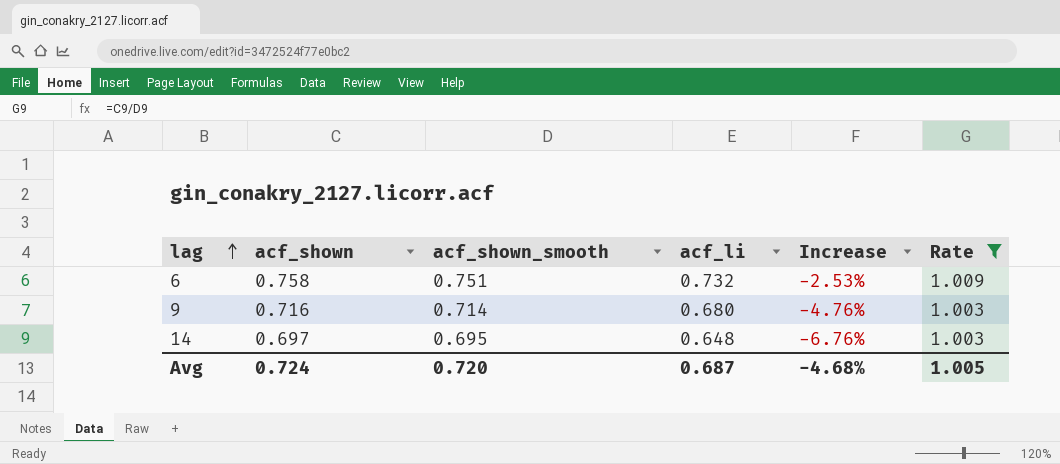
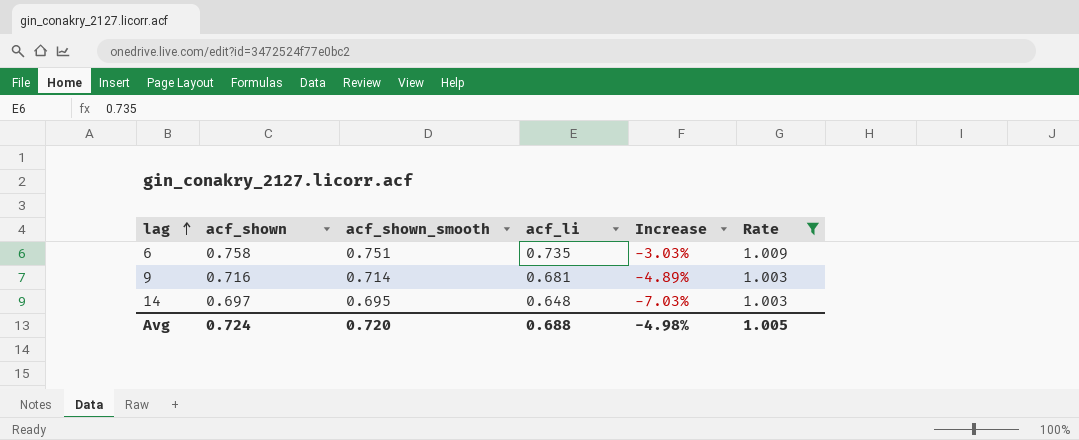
column Increase | formula: ([acf_li] - [acf_shown_smooth]) / [acf_shown_smooth] -> ([acf_li] - [acf_shown]) / [acf_shown]
6 | acf_li: 0.732 -> 0.735
9 | acf_li: 0.680 -> 0.681
Avg | acf_li: 0.687 -> 0.688
Avg | Increase: -4.68% -> -4.98%

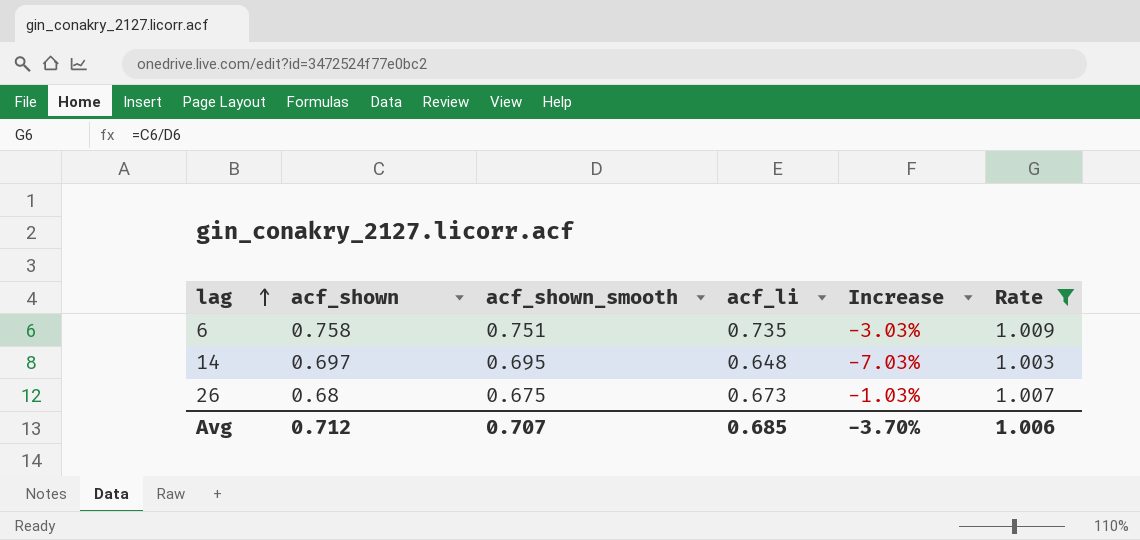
row 9: 0.716 | 0.714 | 0.681 | -4.89% | 1.003 -> none
row 26: none -> 0.68 | 0.675 | 0.673 | -1.03% | 1.007
Avg | acf_shown: 0.724 -> 0.712
Avg | acf_shown_smooth: 0.720 -> 0.707
Avg | acf_li: 0.688 -> 0.685
Avg | Increase: -4.98% -> -3.70%
Avg | Rate: 1.005 -> 1.006

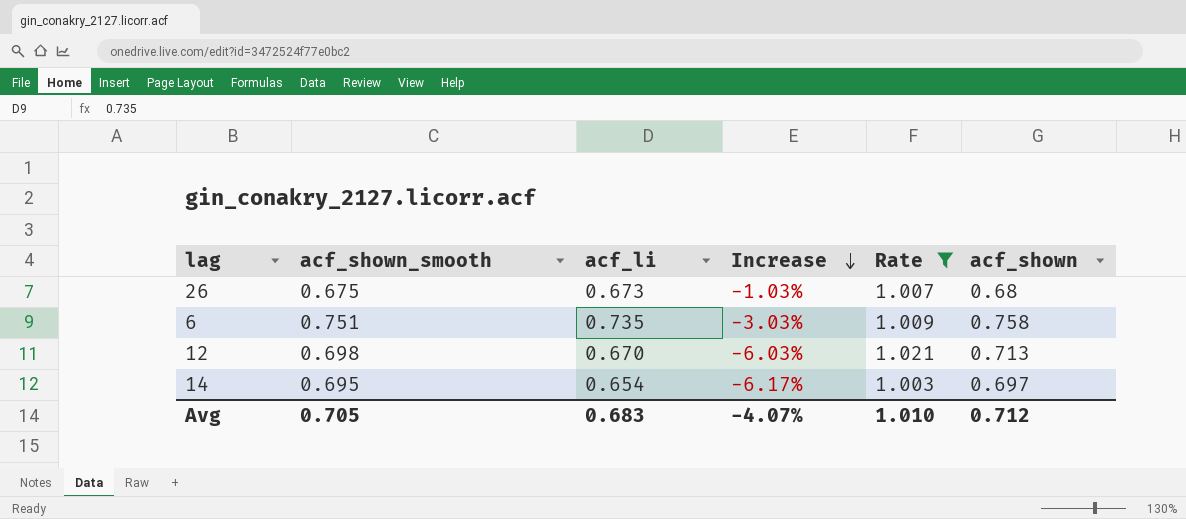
row order: lag ascending -> Increase descending
column acf_shown | position: 2 -> 6
row 12: none -> 0.698 | 0.670 | -6.03% | 1.021 | 0.713
14 | acf_li: 0.648 -> 0.654
14 | Increase: -7.03% -> -6.17%
Avg | acf_shown_smooth: 0.707 -> 0.705
Avg | acf_li: 0.685 -> 0.683
Avg | Increase: -3.70% -> -4.07%
Avg | Rate: 1.006 -> 1.010

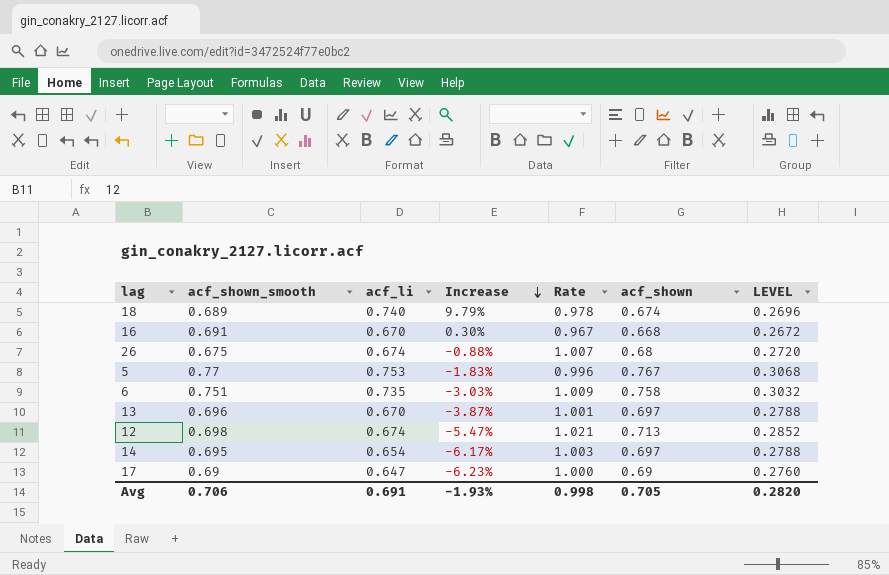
filter: Rate >= 1.003 -> none
column LEVEL | formula: none -> [acf_shown] * 0.4
26 | acf_li: 0.673 -> 0.674
26 | Increase: -1.03% -> -0.88%
12 | acf_li: 0.670 -> 0.674
12 | Increase: -6.03% -> -5.47%
Avg | acf_shown_smooth: 0.705 -> 0.706
Avg | acf_li: 0.683 -> 0.691
Avg | Increase: -4.07% -> -1.93%
Avg | Rate: 1.010 -> 0.998
Avg | acf_shown: 0.712 -> 0.705

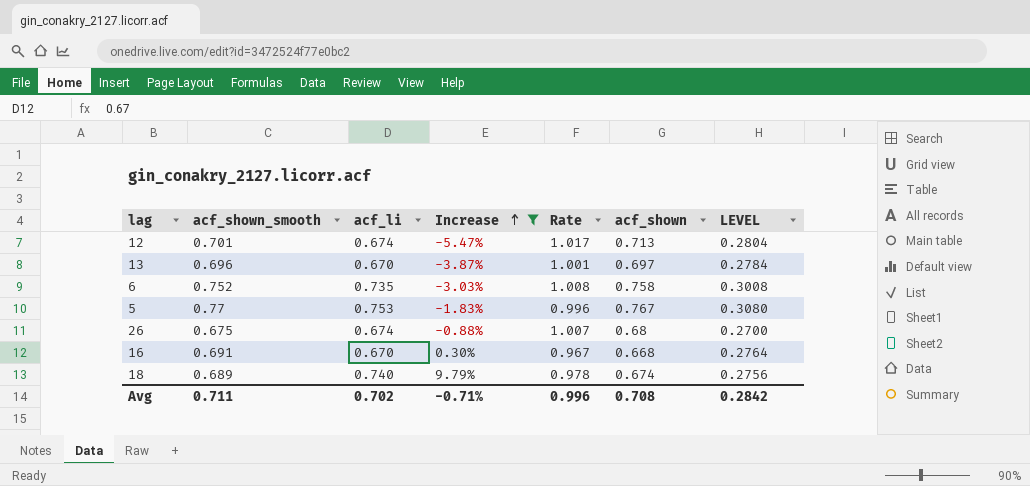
filter: none -> Increase >= -5.47%
row order: Increase descending -> Increase ascending
column LEVEL | formula: [acf_shown] * 0.4 -> [acf_shown_smooth] * 0.4
12 | acf_shown_smooth: 0.698 -> 0.701
12 | Rate: 1.021 -> 1.017
6 | acf_shown_smooth: 0.751 -> 0.752
6 | Rate: 1.009 -> 1.008
Avg | acf_shown_smooth: 0.706 -> 0.711
Avg | acf_li: 0.691 -> 0.702
Avg | Increase: -1.93% -> -0.71%
Avg | Rate: 0.998 -> 0.996
Avg | acf_shown: 0.705 -> 0.708
Avg | LEVEL: 0.2820 -> 0.2842

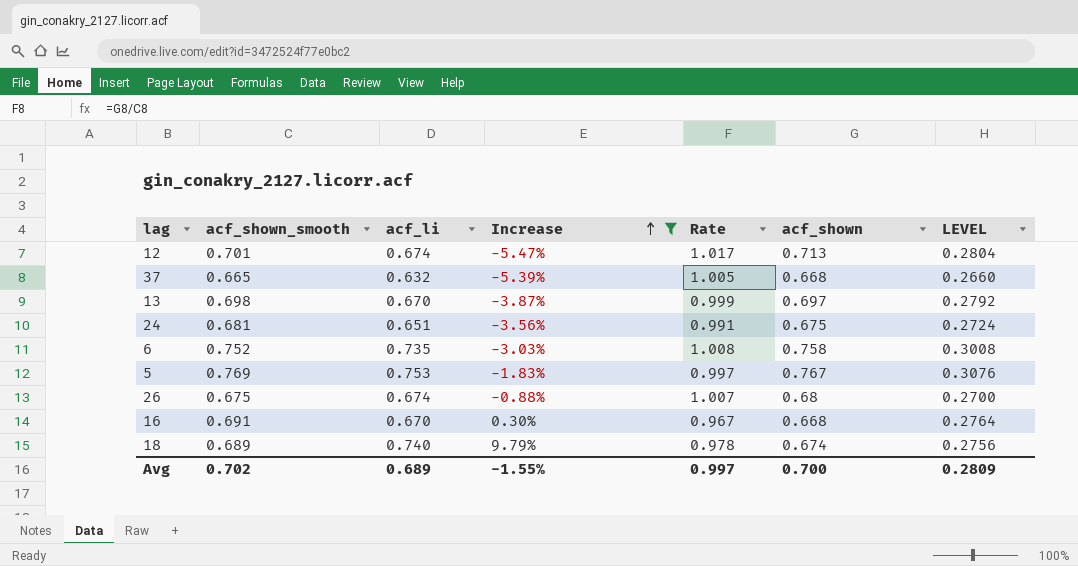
row 37: none -> 0.665 | 0.632 | -5.39% | 1.005 | 0.668 | 0.2660
13 | acf_shown_smooth: 0.696 -> 0.698
13 | Rate: 1.001 -> 0.999
13 | LEVEL: 0.2784 -> 0.2792
row 24: none -> 0.681 | 0.651 | -3.56% | 0.991 | 0.675 | 0.2724
5 | acf_shown_smooth: 0.77 -> 0.769
5 | Rate: 0.996 -> 0.997
5 | LEVEL: 0.3080 -> 0.3076
Avg | acf_shown_smooth: 0.711 -> 0.702
Avg | acf_li: 0.702 -> 0.689
Avg | Increase: -0.71% -> -1.55%
Avg | Rate: 0.996 -> 0.997
Avg | acf_shown: 0.708 -> 0.700
Avg | LEVEL: 0.2842 -> 0.2809

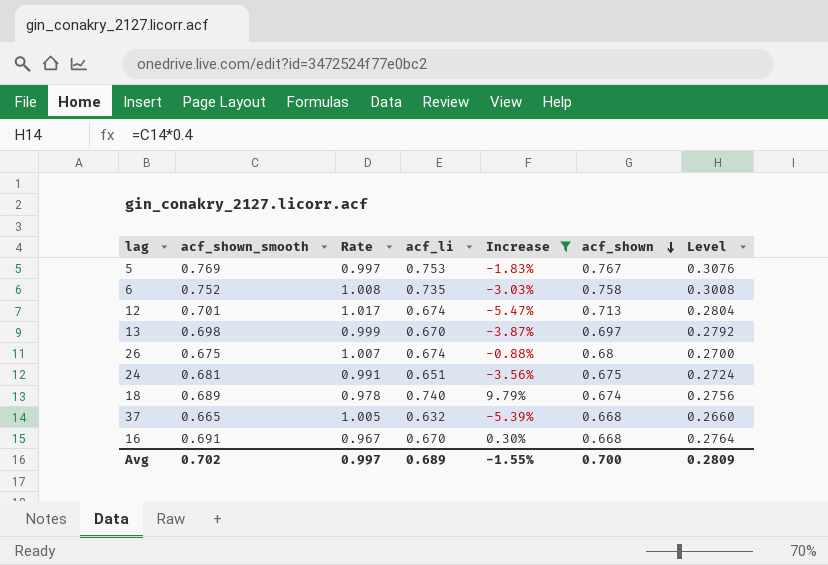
row order: Increase ascending -> acf_shown descending
column Rate | position: 5 -> 3
column name: LEVEL -> Level

